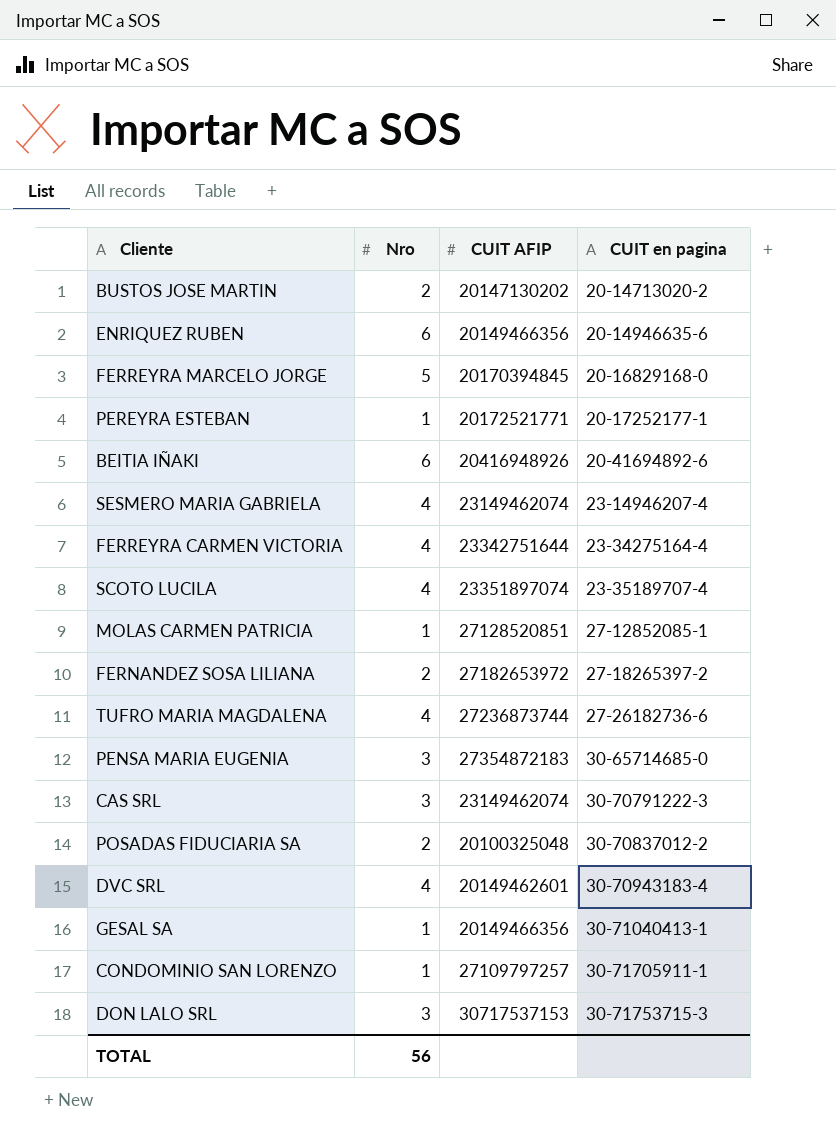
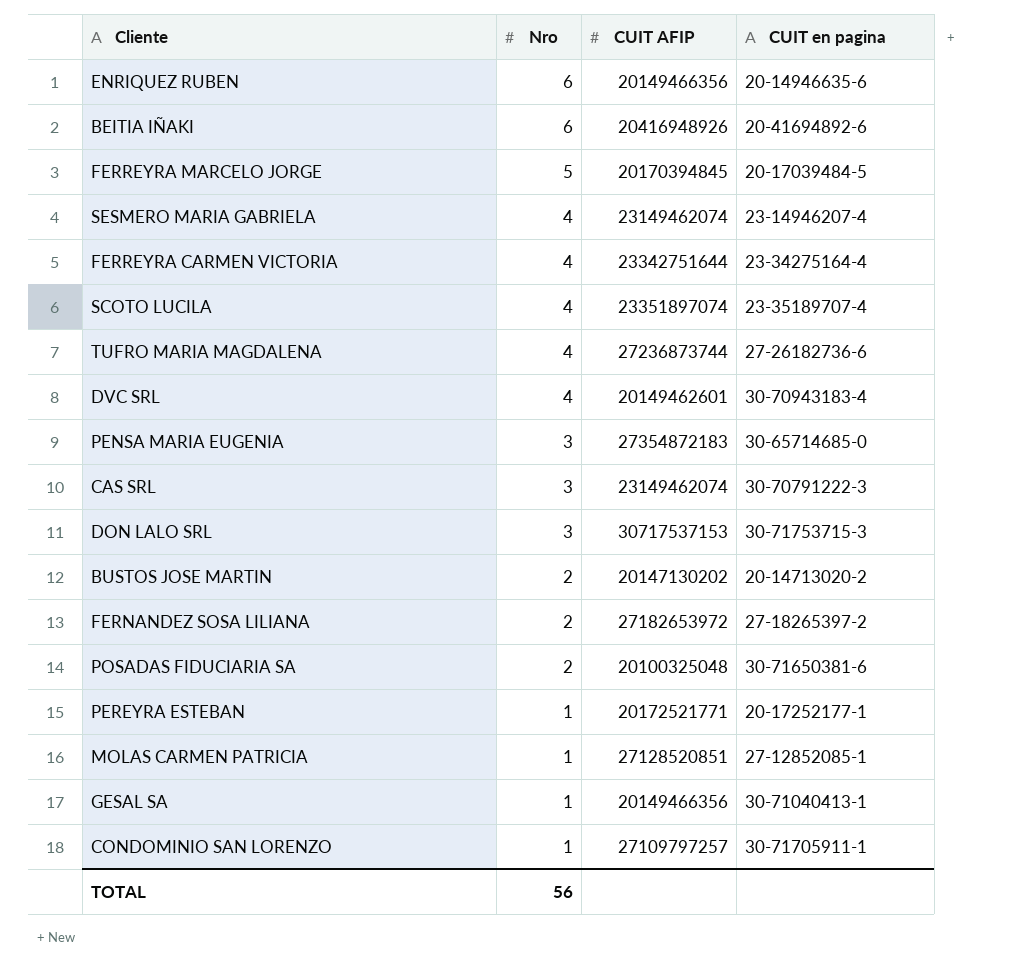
row order: CUIT en pagina ascending -> Nro descending
FERREYRA MARCELO JORGE | CUIT en pagina: 20-16829168-0 -> 20-17039484-5
POSADAS FIDUCIARIA SA | CUIT en pagina: 30-70837012-2 -> 30-71650381-6

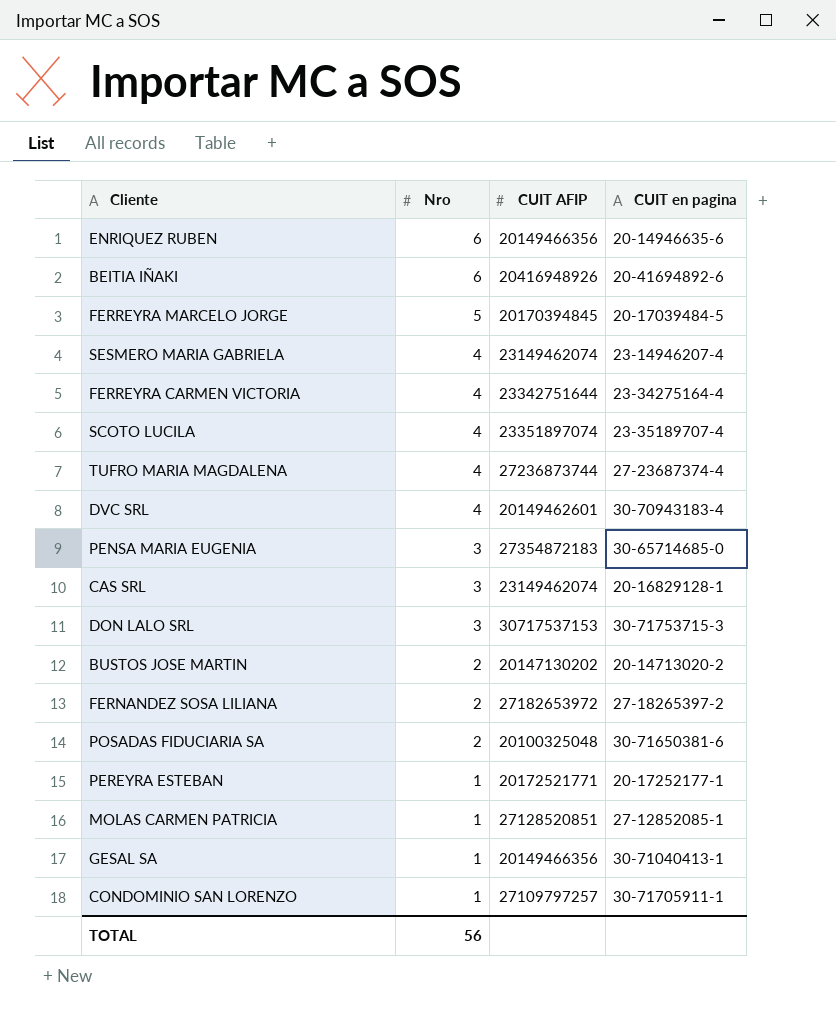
TUFRO MARIA MAGDALENA | CUIT en pagina: 27-26182736-6 -> 27-23687374-4
CAS SRL | CUIT en pagina: 30-70791222-3 -> 20-16829128-1

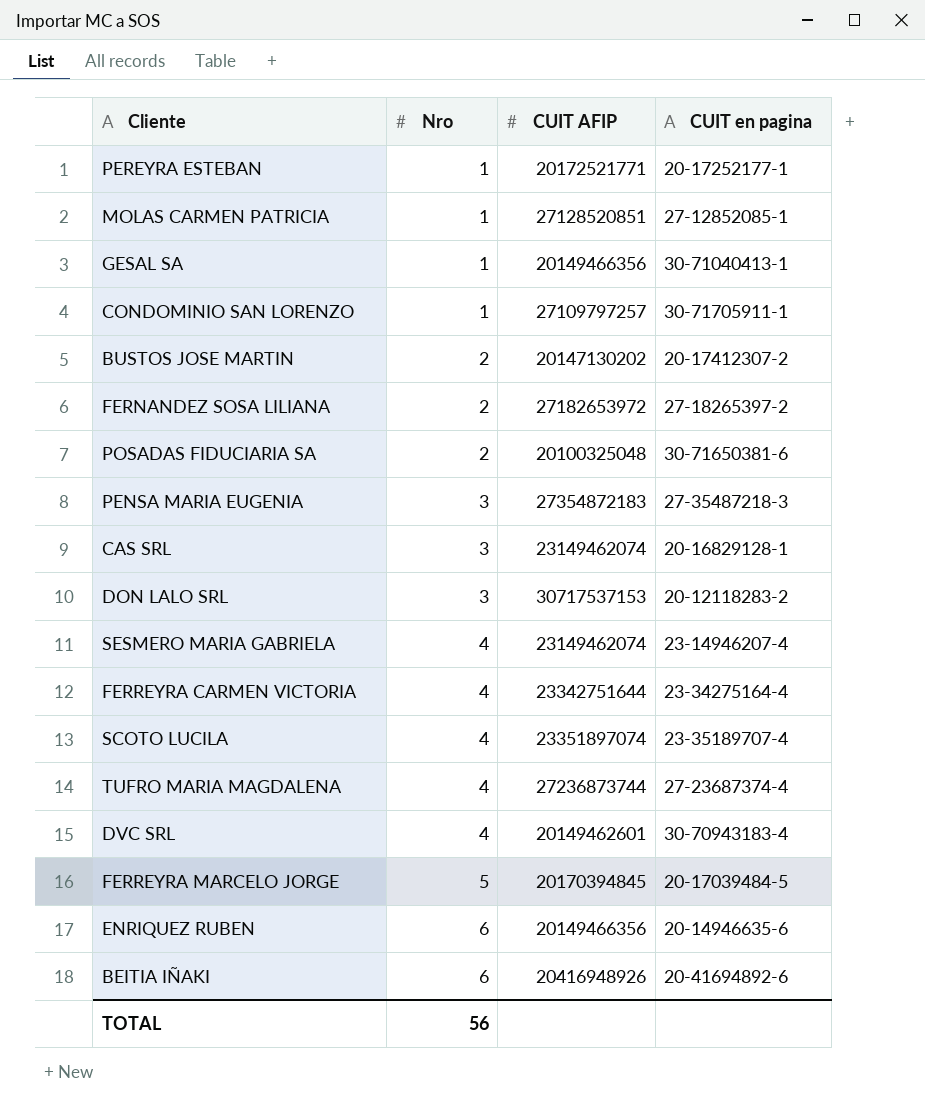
row order: Nro descending -> Nro ascending
BUSTOS JOSE MARTIN | CUIT en pagina: 20-14713020-2 -> 20-17412307-2
PENSA MARIA EUGENIA | CUIT en pagina: 30-65714685-0 -> 27-35487218-3
DON LALO SRL | CUIT en pagina: 30-71753715-3 -> 20-12118283-2

